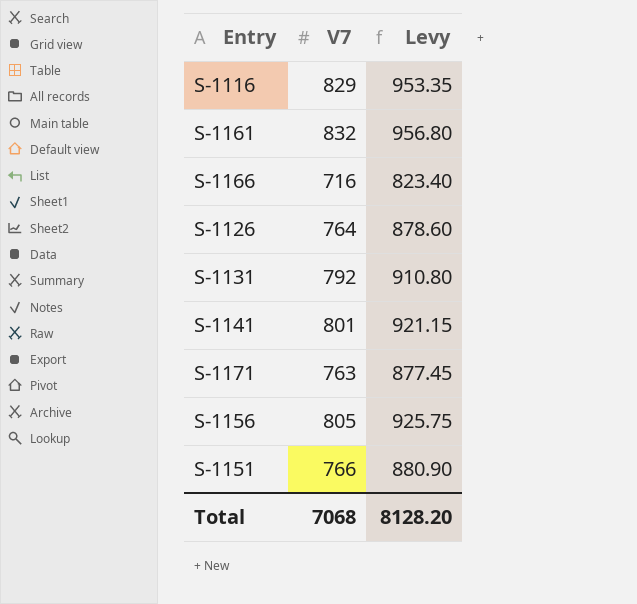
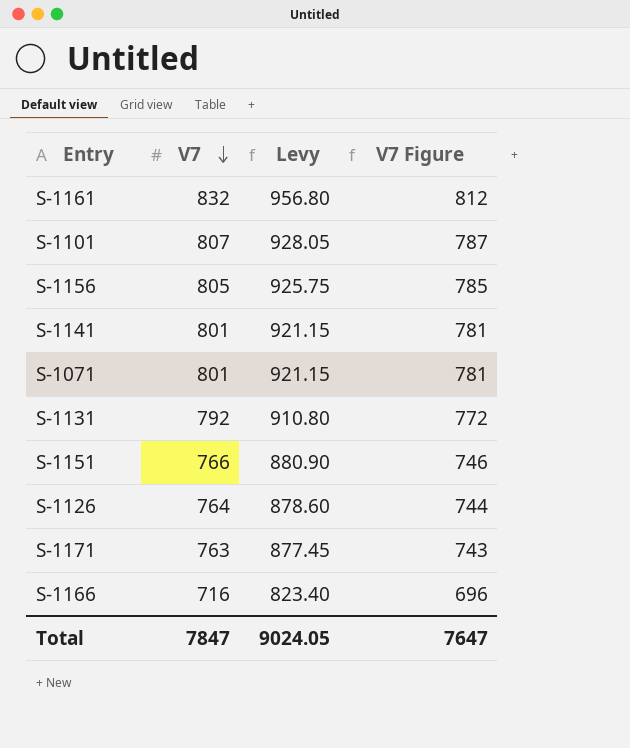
row order: none -> V7 descending
column V7 Figure | formula: none -> [V7] - 20
row S-1116: 829 | 953.35 -> none
row S-1101: none -> 807 | 928.05 | 787
row S-1071: none -> 801 | 921.15 | 781
Total | V7: 7068 -> 7847
Total | Levy: 8128.20 -> 9024.05

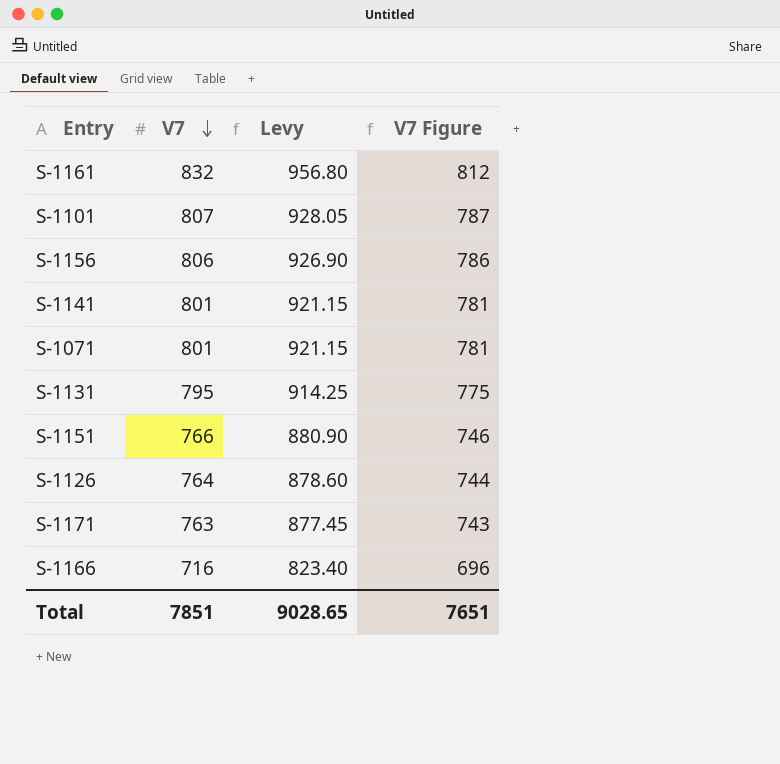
S-1156 | V7: 805 -> 806
S-1156 | Levy: 925.75 -> 926.90
S-1156 | V7 Figure: 785 -> 786
S-1131 | V7: 792 -> 795
S-1131 | Levy: 910.80 -> 914.25
S-1131 | V7 Figure: 772 -> 775
Total | V7: 7847 -> 7851
Total | Levy: 9024.05 -> 9028.65
Total | V7 Figure: 7647 -> 7651

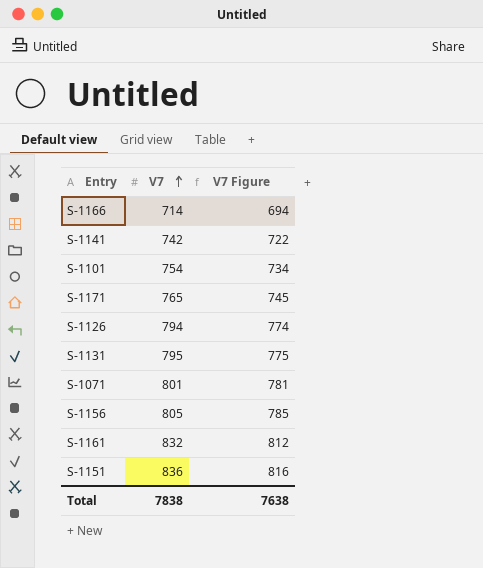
row order: V7 descending -> V7 ascending
column Levy | formula: [V7] * 1.15 -> none
S-1166 | V7: 716 -> 714
S-1166 | V7 Figure: 696 -> 694
S-1141 | V7: 801 -> 742
S-1141 | V7 Figure: 781 -> 722
S-1101 | V7: 807 -> 754
S-1101 | V7 Figure: 787 -> 734
S-1171 | V7: 763 -> 765
S-1171 | V7 Figure: 743 -> 745
S-1126 | V7: 764 -> 794
S-1126 | V7 Figure: 744 -> 774
S-1156 | V7: 806 -> 805
S-1156 | V7 Figure: 786 -> 785
S-1151 | V7: 766 -> 836
S-1151 | V7 Figure: 746 -> 816
Total | V7: 7851 -> 7838
Total | V7 Figure: 7651 -> 7638

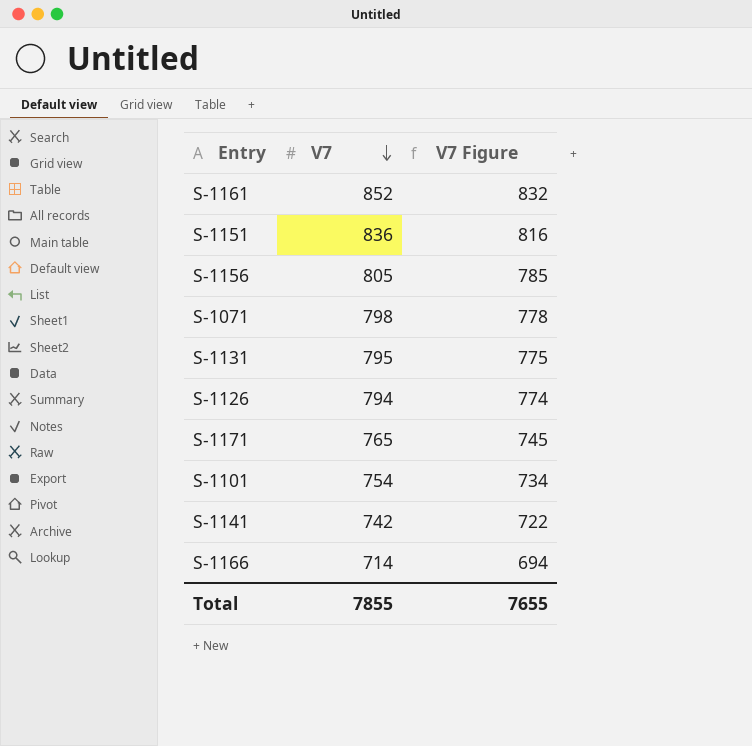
row order: V7 ascending -> V7 descending
S-1161 | V7: 832 -> 852
S-1161 | V7 Figure: 812 -> 832
S-1071 | V7: 801 -> 798
S-1071 | V7 Figure: 781 -> 778
Total | V7: 7838 -> 7855
Total | V7 Figure: 7638 -> 7655

